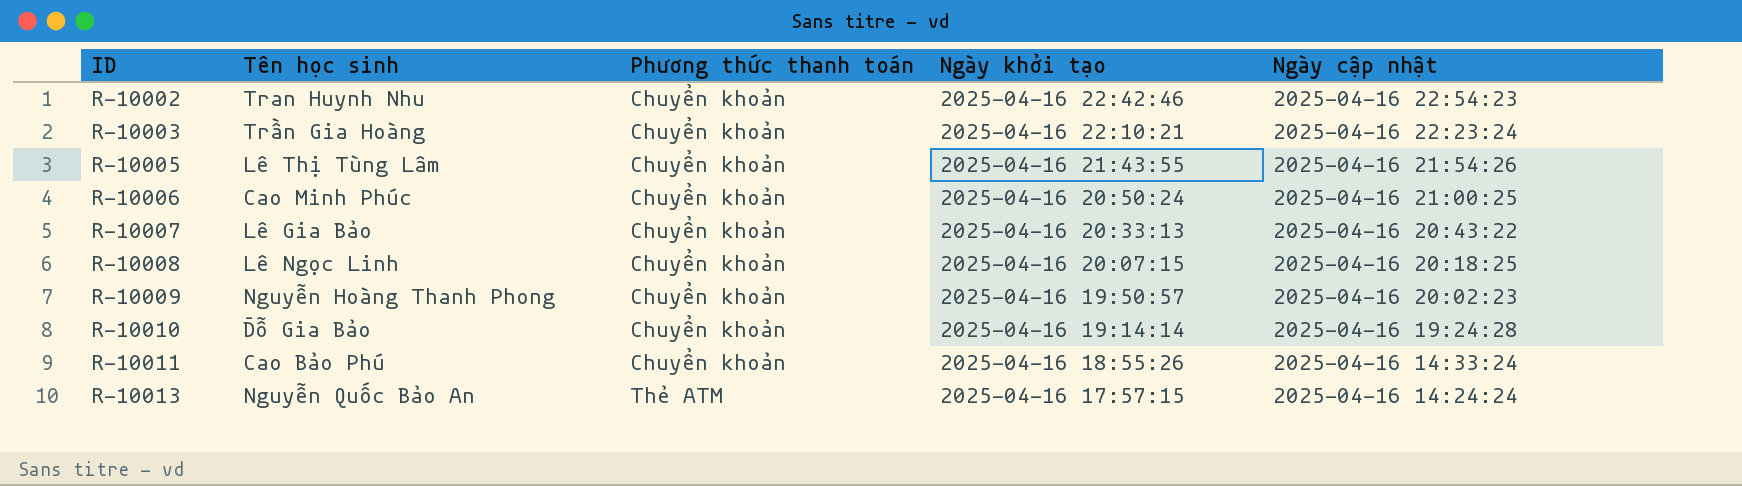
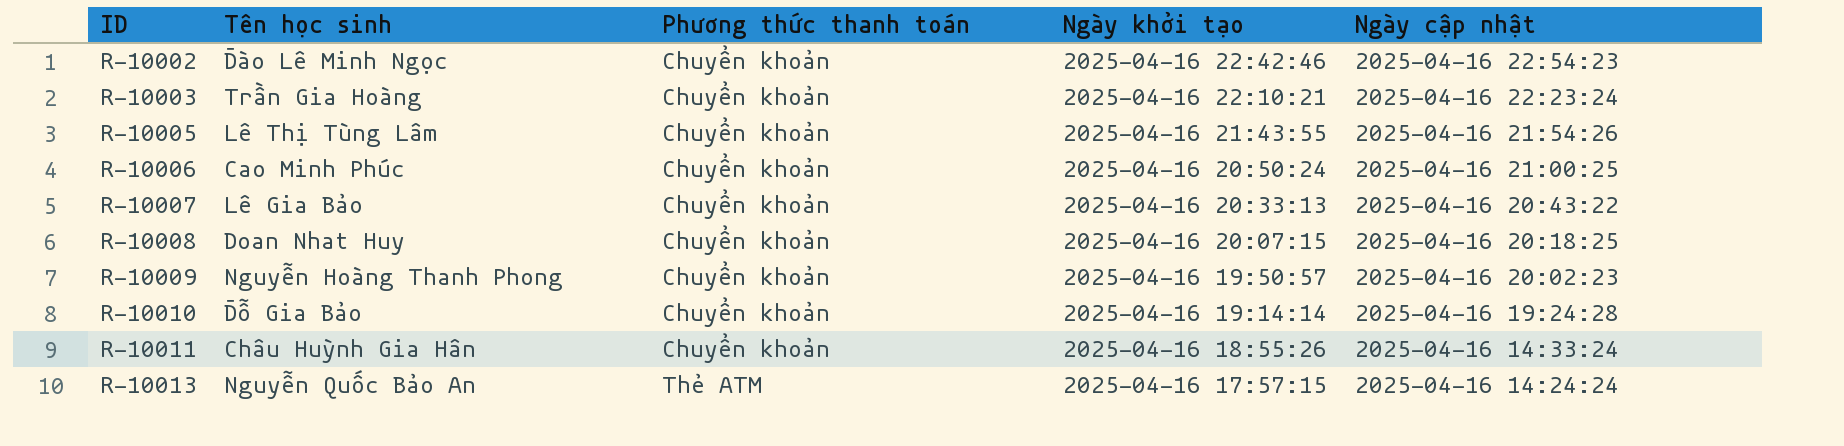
R-10002 | Tên học sinh: Tran Huynh Nhu -> Đào Lê Minh Ngọc
R-10008 | Tên học sinh: Lê Ngọc Linh -> Doan Nhat Huy
R-10011 | Tên học sinh: Cao Bảo Phú -> Châu Huỳnh Gia Hân

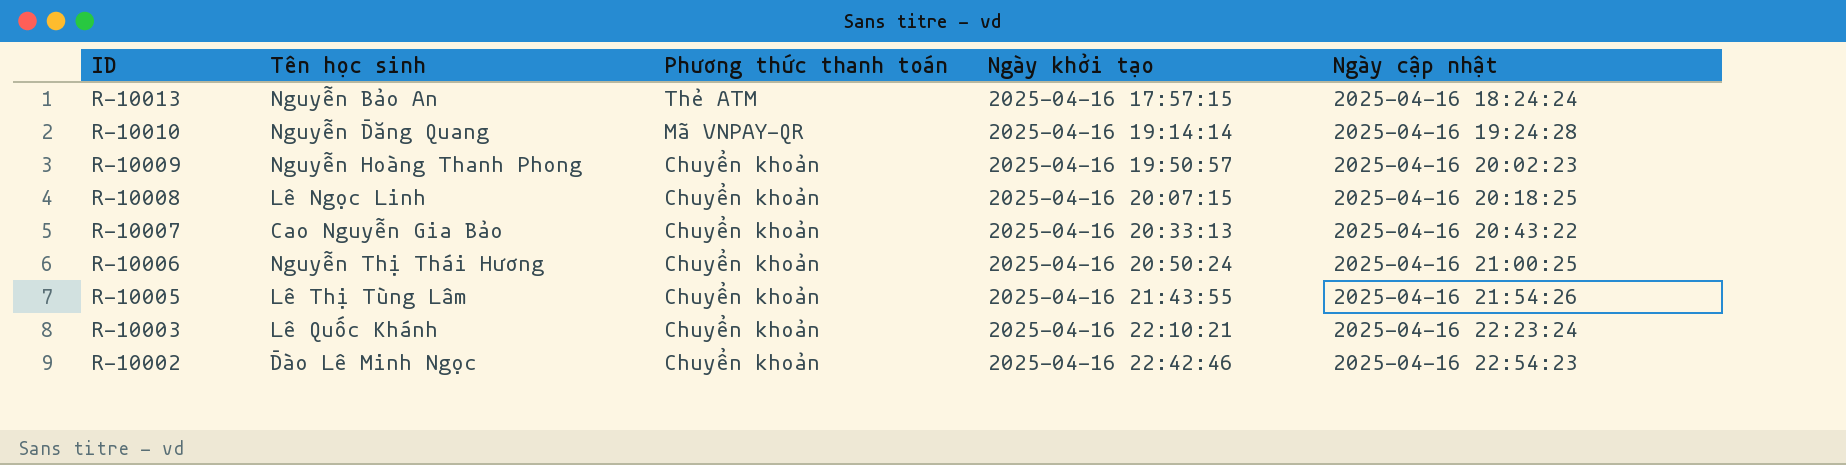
row order: ID ascending -> ID descending
row R-10011: Châu Huỳnh Gia Hân | Chuyển khoản | 2025-04-16 18:55:26 | 2025-04-16 14:33:24 -> none
R-10013 | Tên học sinh: Nguyễn Quốc Bảo An -> Nguyễn Bảo An
R-10013 | Ngày cập nhật: 2025-04-16 14:24:24 -> 2025-04-16 18:24:24
R-10010 | Tên học sinh: Đỗ Gia Bảo -> Nguyễn Đăng Quang
R-10010 | Phương thức thanh toán: Chuyển khoản -> Mã VNPAY-QR
R-10008 | Tên học sinh: Doan Nhat Huy -> Lê Ngọc Linh
R-10007 | Tên học sinh: Lê Gia Bảo -> Cao Nguyễn Gia Bảo
R-10006 | Tên học sinh: Cao Minh Phúc -> Nguyễn Thị Thái Hương
R-10003 | Tên học sinh: Trần Gia Hoàng -> Lê Quốc Khánh

